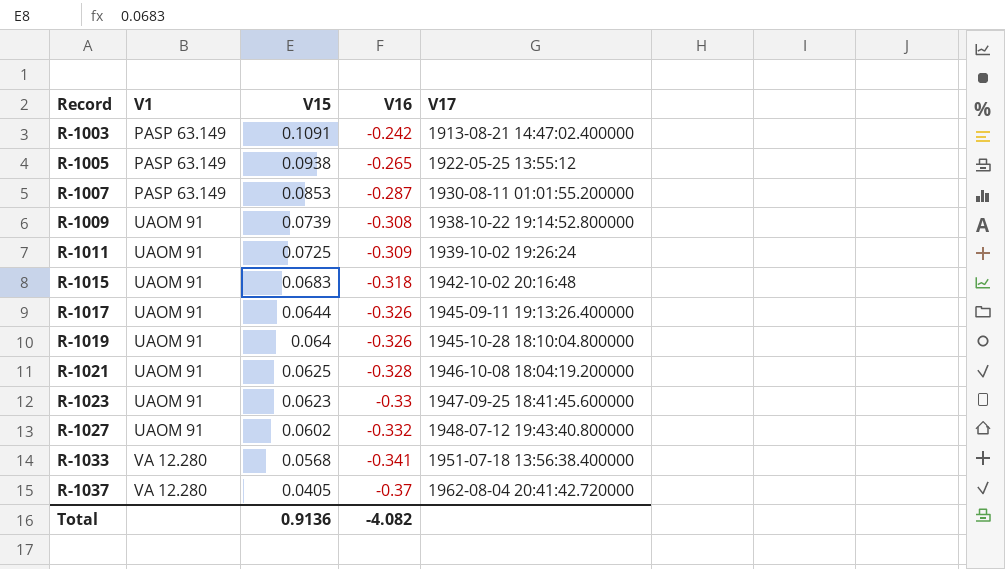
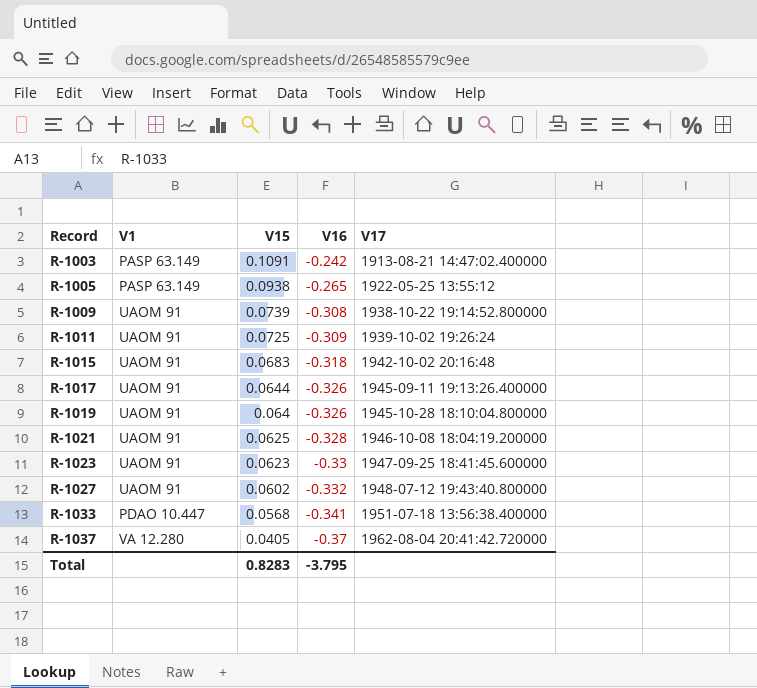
row R-1007: PASP 63.149 | 0.0853 | -0.287 | 1930-08-11 01:01:55.200000 -> none
R-1033 | V1: VA 12.280 -> PDAO 10.447
Total | V15: 0.9136 -> 0.8283
Total | V16: -4.082 -> -3.795

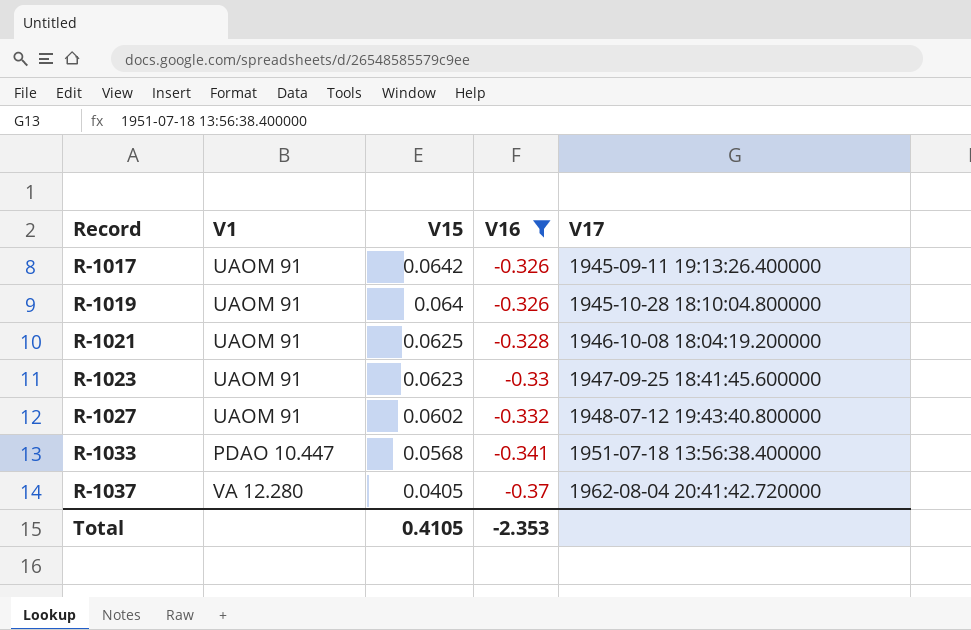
filter: none -> V16 <= -0.326
R-1017 | V15: 0.0644 -> 0.0642
Total | V15: 0.8283 -> 0.4105
Total | V16: -3.795 -> -2.353

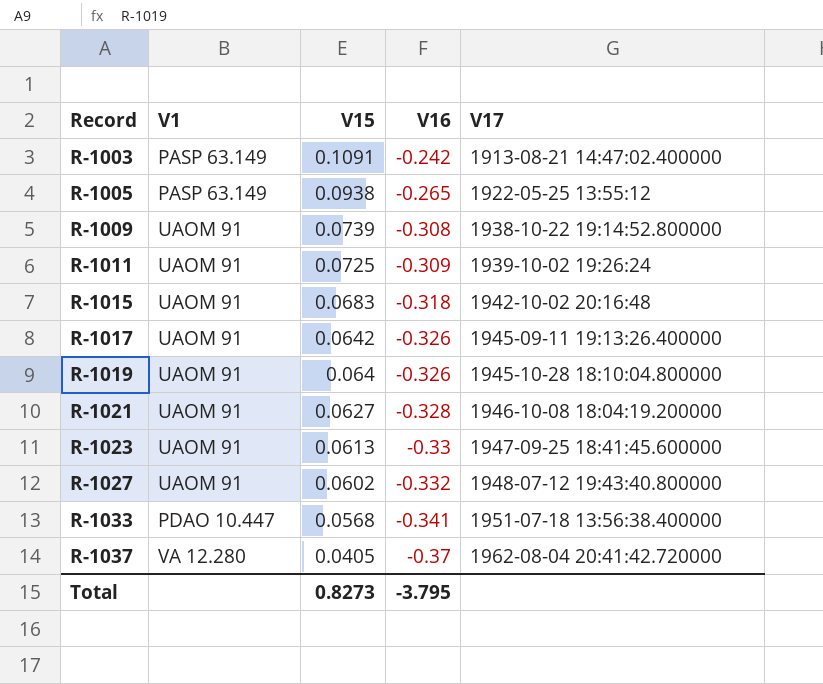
filter: V16 <= -0.326 -> none
R-1021 | V15: 0.0625 -> 0.0627
R-1023 | V15: 0.0623 -> 0.0613
Total | V15: 0.4105 -> 0.8273
Total | V16: -2.353 -> -3.795

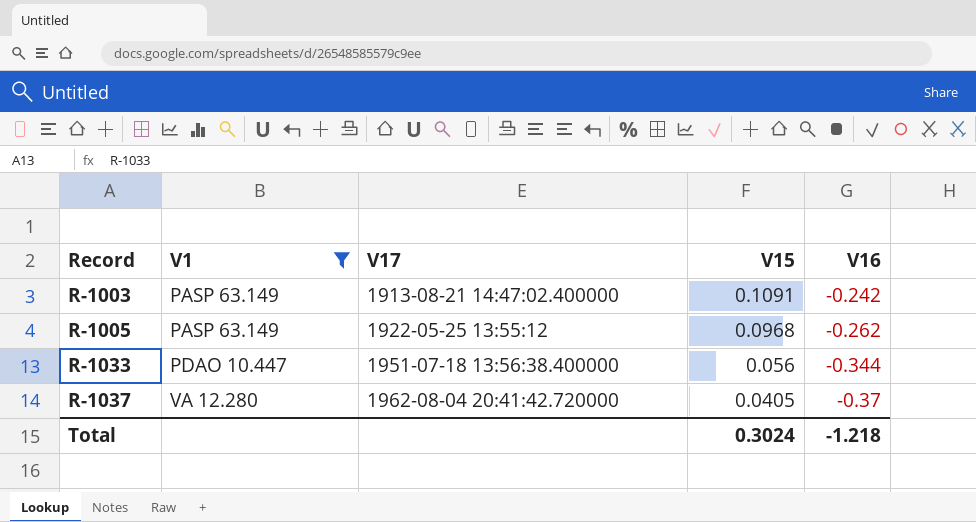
filter: none -> V1 != UAOM 91
column V17 | position: 5 -> 3
R-1005 | V15: 0.0938 -> 0.0968
R-1005 | V16: -0.265 -> -0.262
R-1033 | V15: 0.0568 -> 0.056
R-1033 | V16: -0.341 -> -0.344
Total | V15: 0.8273 -> 0.3024
Total | V16: -3.795 -> -1.218

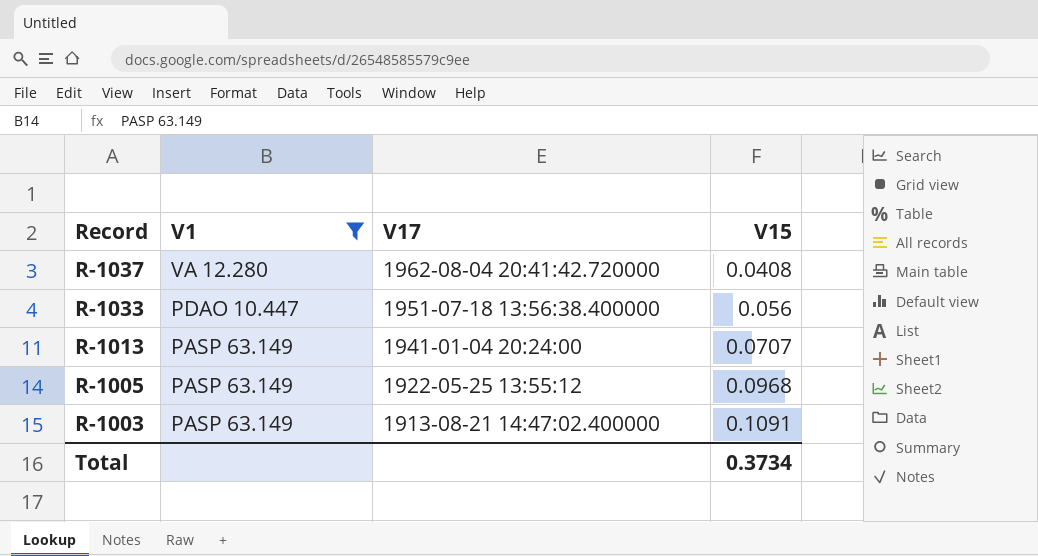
row order: Record ascending -> Record descending
column V16 | position: 5 -> none
R-1037 | V15: 0.0405 -> 0.0408
row R-1013: none -> PASP 63.149 | 1941-01-04 20:24:00 | 0.0707
Total | V15: 0.3024 -> 0.3734

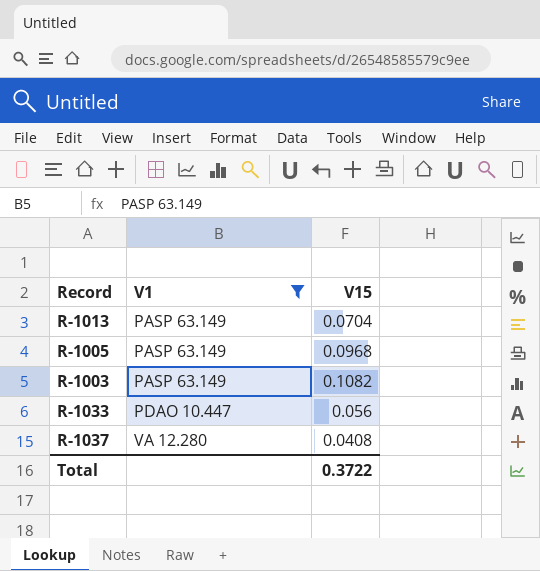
row order: Record descending -> V1 ascending
column V17 | position: 3 -> none
R-1013 | V15: 0.0707 -> 0.0704
R-1003 | V15: 0.1091 -> 0.1082
Total | V15: 0.3734 -> 0.3722

